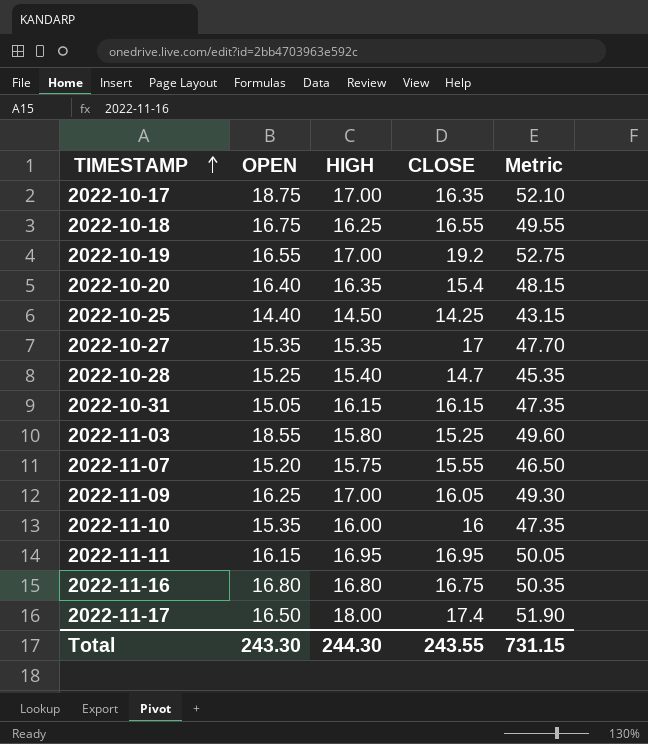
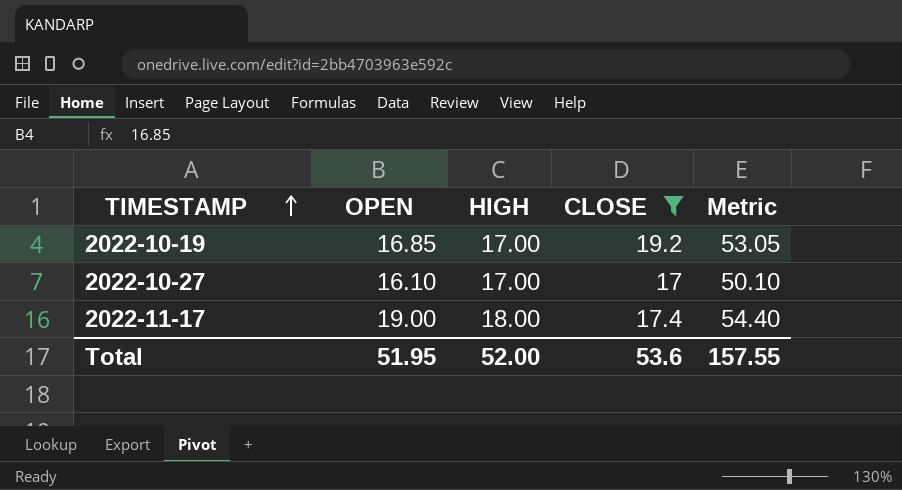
filter: none -> CLOSE >= 17
2022-10-19 | OPEN: 16.55 -> 16.85
2022-10-19 | Metric: 52.75 -> 53.05
2022-10-27 | OPEN: 15.35 -> 16.10
2022-10-27 | HIGH: 15.35 -> 17.00
2022-10-27 | Metric: 47.70 -> 50.10
2022-11-17 | OPEN: 16.50 -> 19.00
2022-11-17 | Metric: 51.90 -> 54.40
Total | OPEN: 243.30 -> 51.95
Total | HIGH: 244.30 -> 52.00
Total | CLOSE: 243.55 -> 53.6
Total | Metric: 731.15 -> 157.55

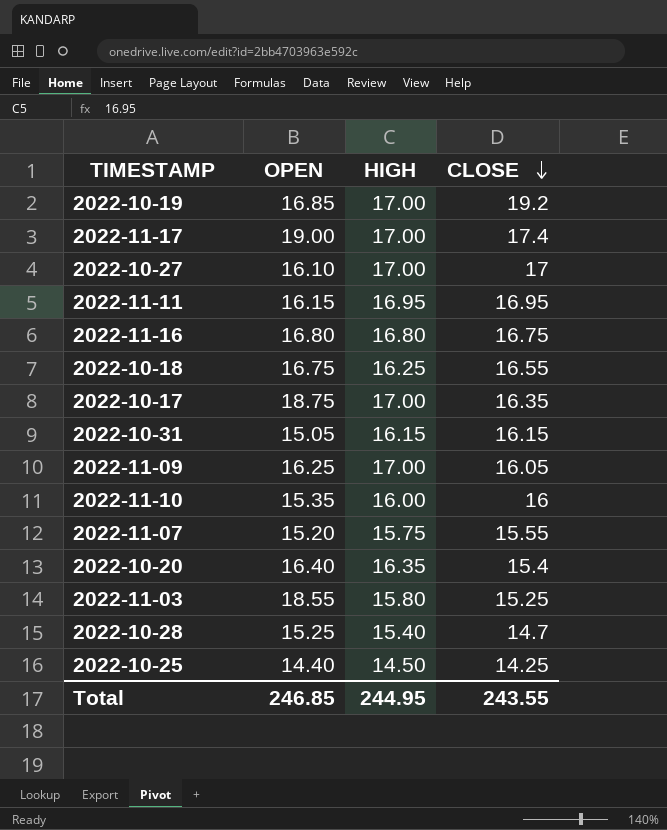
filter: CLOSE >= 17 -> none
row order: TIMESTAMP ascending -> CLOSE descending
column Metric | formula: [OPEN] + [HIGH] + [CLOSE] -> none
2022-11-17 | HIGH: 18.00 -> 17.00
Total | OPEN: 51.95 -> 246.85
Total | HIGH: 52.00 -> 244.95
Total | CLOSE: 53.6 -> 243.55

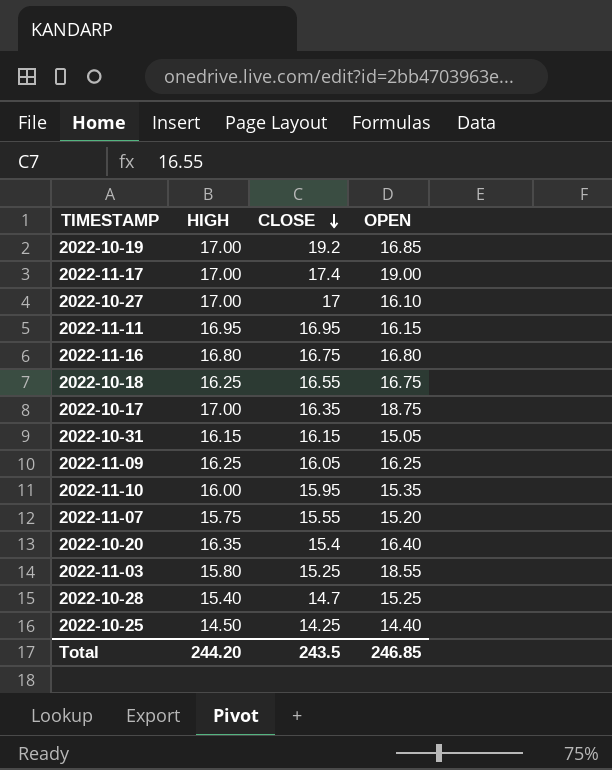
column OPEN | position: 2 -> 4
2022-11-09 | HIGH: 17.00 -> 16.25
2022-11-10 | CLOSE: 16 -> 15.95
Total | HIGH: 244.95 -> 244.20
Total | CLOSE: 243.55 -> 243.5

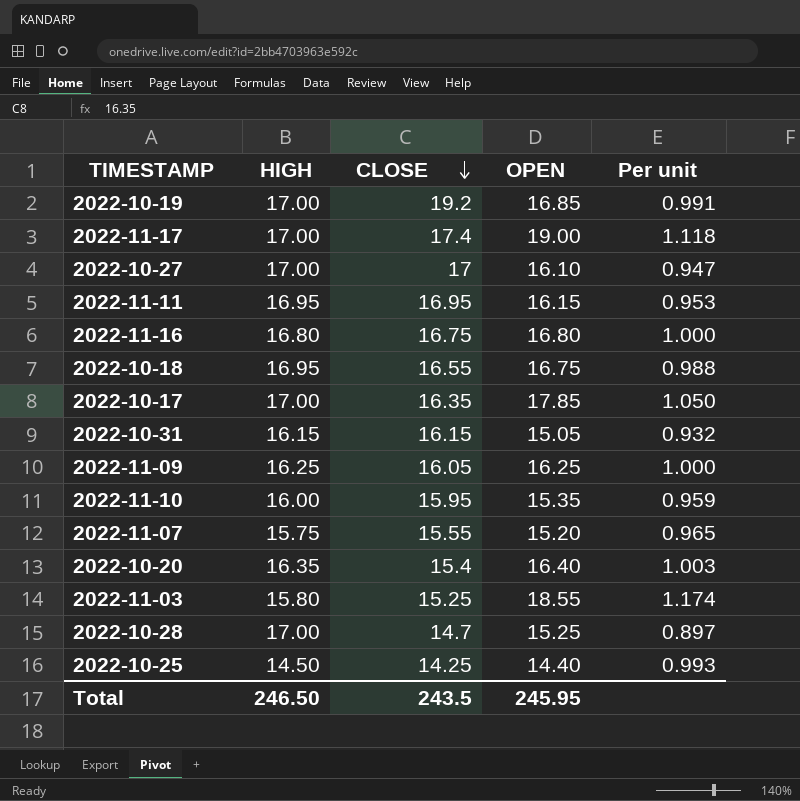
column Per unit | formula: none -> [OPEN] / [HIGH]
2022-10-18 | HIGH: 16.25 -> 16.95
2022-10-17 | OPEN: 18.75 -> 17.85
2022-10-28 | HIGH: 15.40 -> 17.00
Total | HIGH: 244.20 -> 246.50
Total | OPEN: 246.85 -> 245.95

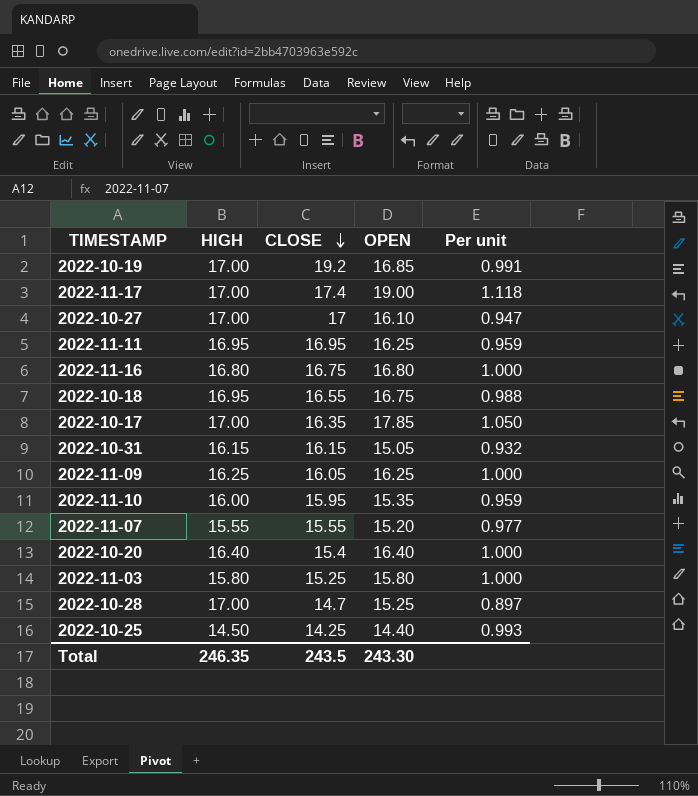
2022-11-11 | OPEN: 16.15 -> 16.25
2022-11-11 | Per unit: 0.953 -> 0.959
2022-11-07 | HIGH: 15.75 -> 15.55
2022-11-07 | Per unit: 0.965 -> 0.977
2022-10-20 | HIGH: 16.35 -> 16.40
2022-10-20 | Per unit: 1.003 -> 1.000
2022-11-03 | OPEN: 18.55 -> 15.80
2022-11-03 | Per unit: 1.174 -> 1.000
Total | HIGH: 246.50 -> 246.35
Total | OPEN: 245.95 -> 243.30

